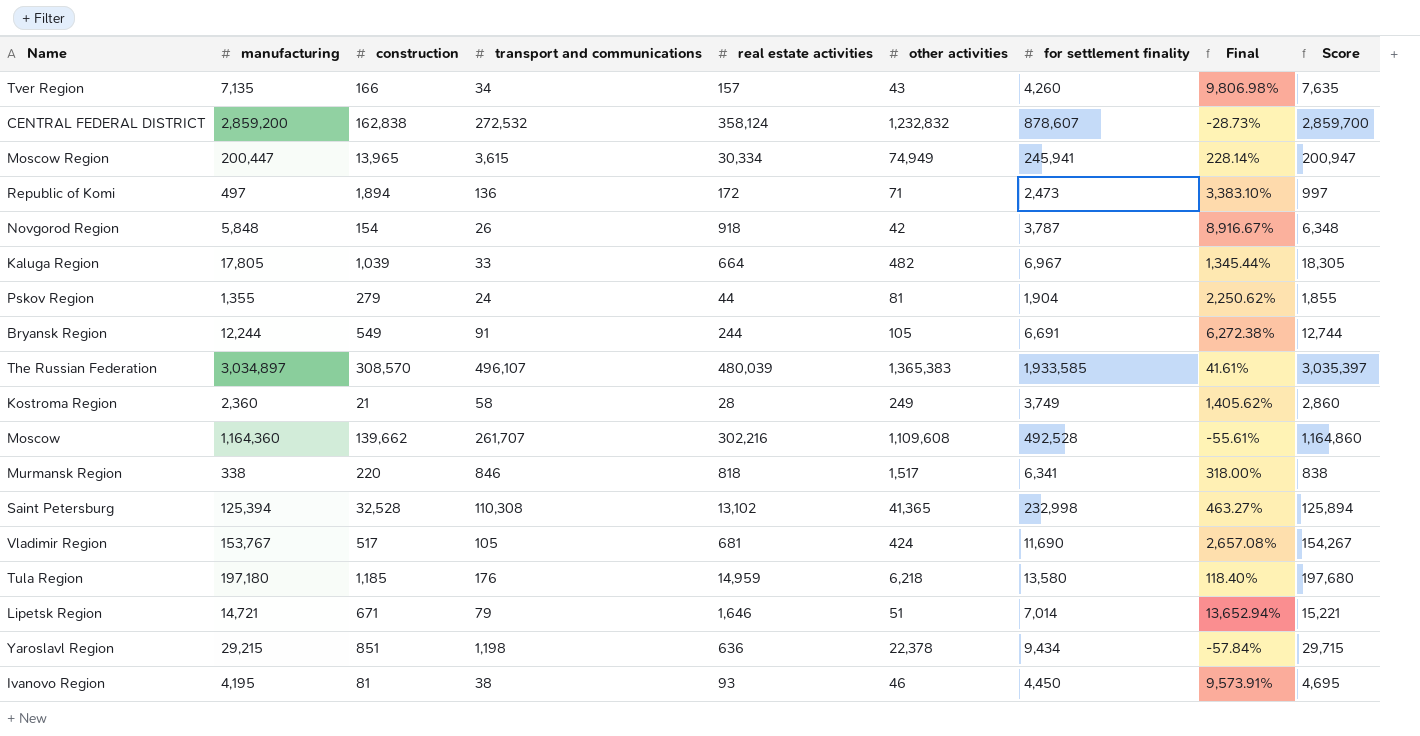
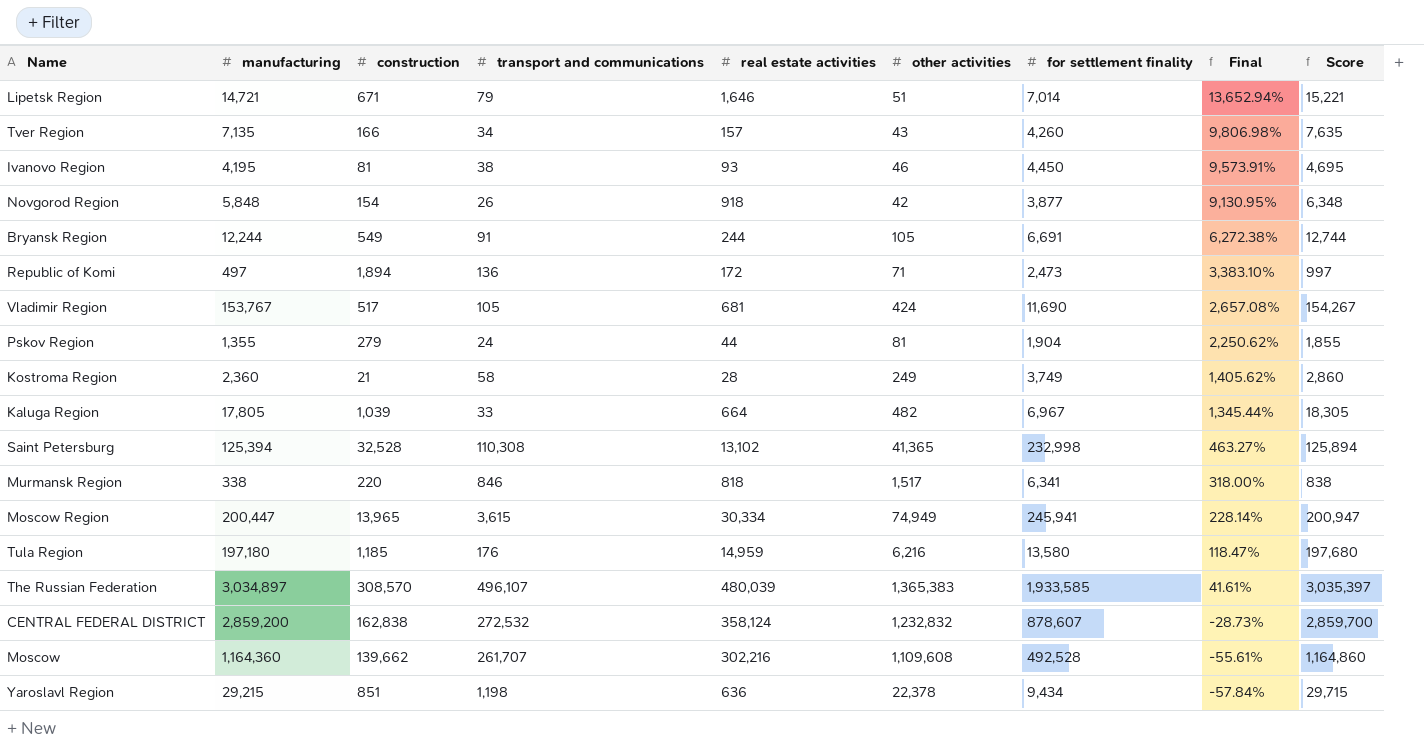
row order: none -> Final descending
Novgorod Region | for settlement finality: 3,787 -> 3,877
Novgorod Region | Final: 8,916.67% -> 9,130.95%
Tula Region | other activities: 6,218 -> 6,216
Tula Region | Final: 118.40% -> 118.47%

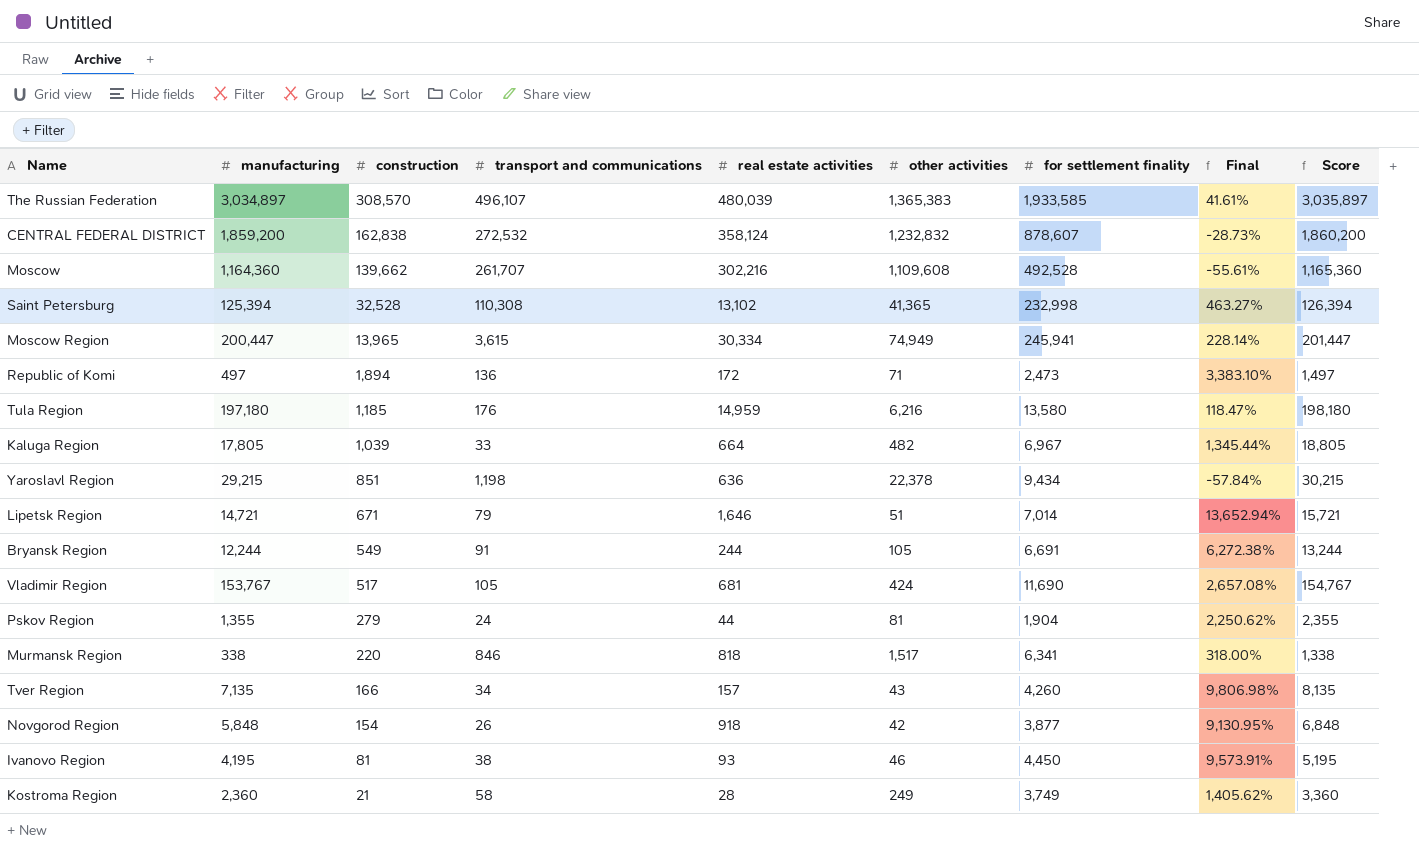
row order: Final descending -> construction descending
column Score | formula: [manufacturing] + 500 -> [manufacturing] + 1000
CENTRAL FEDERAL DISTRICT | manufacturing: 2,859,200 -> 1,859,200

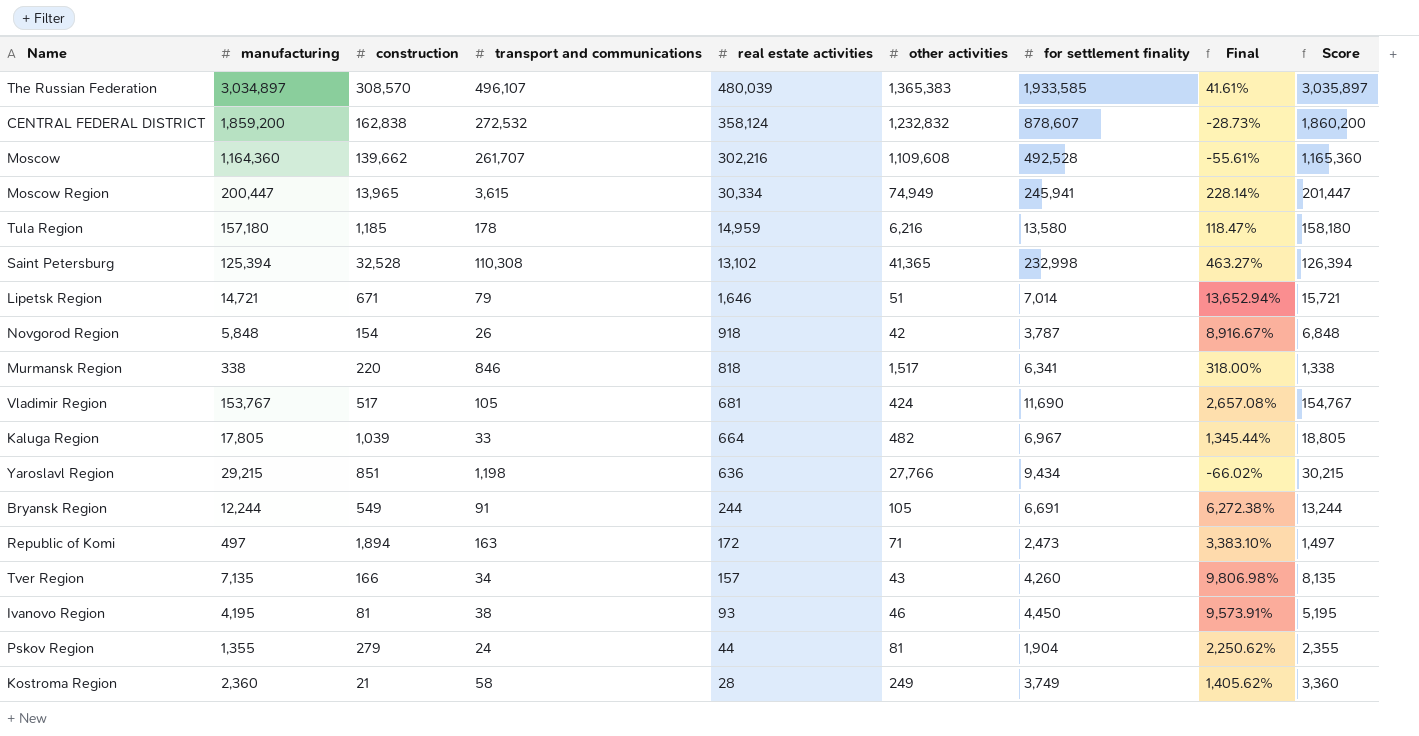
row order: construction descending -> real estate activities descending
Tula Region | manufacturing: 197,180 -> 157,180
Tula Region | transport and communications: 176 -> 178
Tula Region | Score: 198,180 -> 158,180
Novgorod Region | for settlement finality: 3,877 -> 3,787
Novgorod Region | Final: 9,130.95% -> 8,916.67%
Yaroslavl Region | other activities: 22,378 -> 27,766
Yaroslavl Region | Final: -57.84% -> -66.02%
Republic of Komi | transport and communications: 136 -> 163

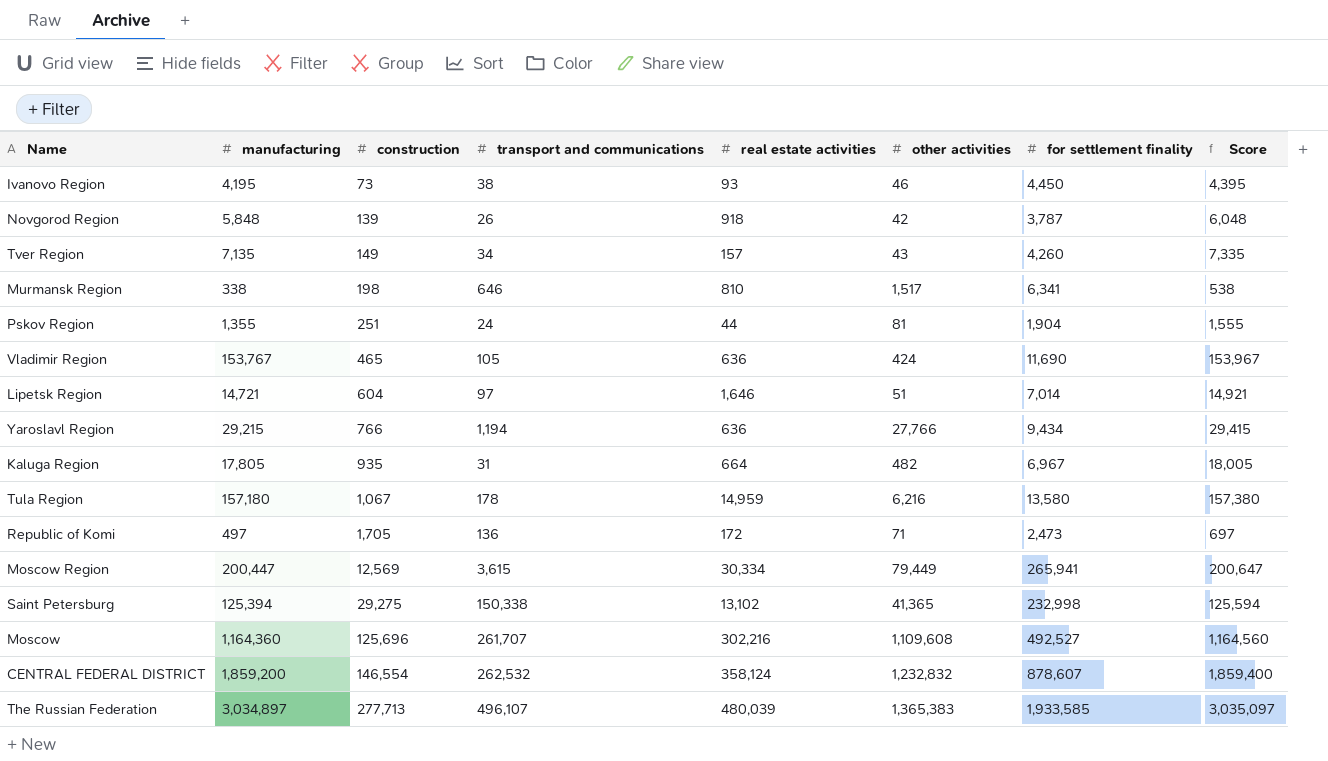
row order: real estate activities descending -> construction ascending
column Final | formula: ([for settlement finality] - [other activities]) / [other activities] -> none
column Score | formula: [manufacturing] + 1000 -> [manufacturing] + 200
row Bryansk Region: 12,244 | 549 | 91 | 244 | 105 | 6,691 | 6,272.38% | 13,244 -> none
row Kostroma Region: 2,360 | 21 | 58 | 28 | 249 | 3,749 | 1,405.62% | 3,360 -> none
Ivanovo Region | construction: 81 -> 73
Novgorod Region | construction: 154 -> 139
Tver Region | construction: 166 -> 149
Murmansk Region | construction: 220 -> 198
Murmansk Region | transport and communications: 846 -> 646
Murmansk Region | real estate activities: 818 -> 810
Pskov Region | construction: 279 -> 251
Vladimir Region | construction: 517 -> 465
Vladimir Region | real estate activities: 681 -> 636
Lipetsk Region | construction: 671 -> 604
Lipetsk Region | transport and communications: 79 -> 97
Yaroslavl Region | construction: 851 -> 766
Yaroslavl Region | transport and communications: 1,198 -> 1,194
Kaluga Region | construction: 1,039 -> 935
Kaluga Region | transport and communications: 33 -> 31
Tula Region | construction: 1,185 -> 1,067
Republic of Komi | construction: 1,894 -> 1,705
Republic of Komi | transport and communications: 163 -> 136
Moscow Region | construction: 13,965 -> 12,569
Moscow Region | other activities: 74,949 -> 79,449
Moscow Region | for settlement finality: 245,941 -> 265,941
Saint Petersburg | construction: 32,528 -> 29,275
Saint Petersburg | transport and communications: 110,308 -> 150,338
Moscow | construction: 139,662 -> 125,696
Moscow | for settlement finality: 492,528 -> 492,527
CENTRAL FEDERAL DISTRICT | construction: 162,838 -> 146,554
CENTRAL FEDERAL DISTRICT | transport and communications: 272,532 -> 262,532
The Russian Federation | construction: 308,570 -> 277,713

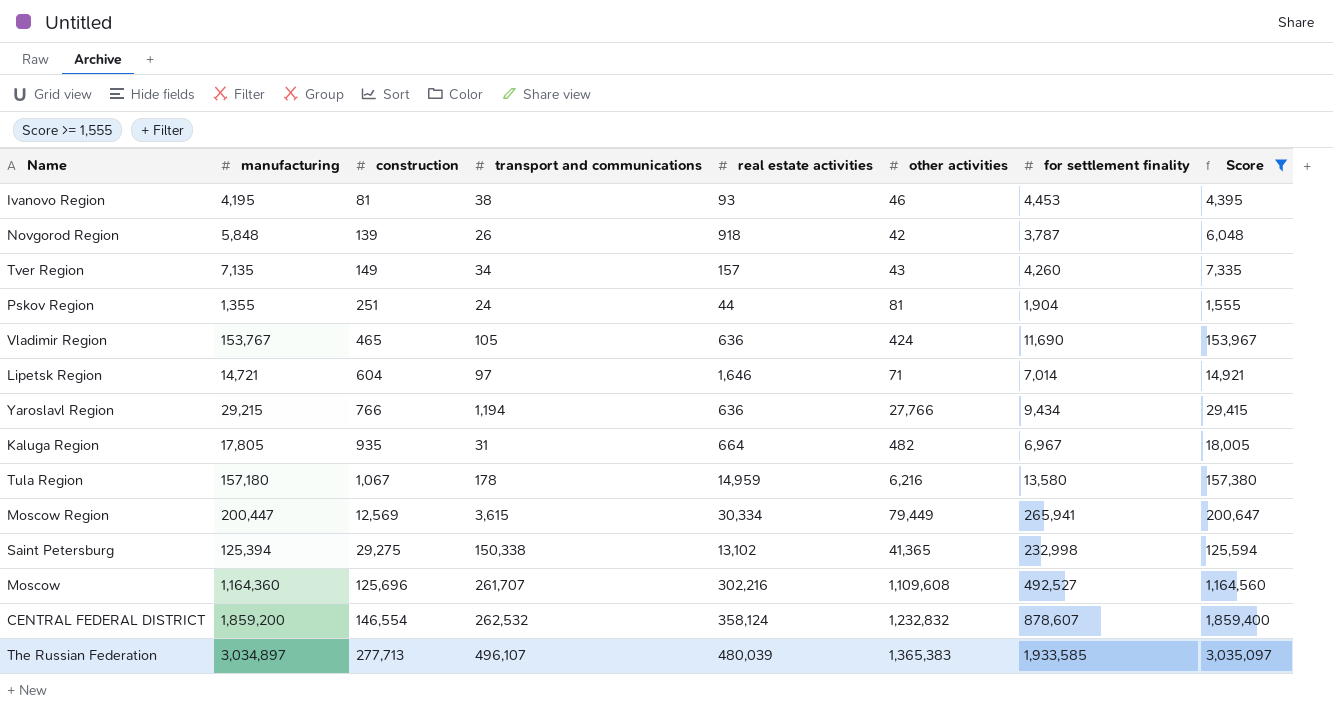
filter: none -> Score >= 1,555
Ivanovo Region | construction: 73 -> 81
Ivanovo Region | for settlement finality: 4,450 -> 4,453
Lipetsk Region | other activities: 51 -> 71

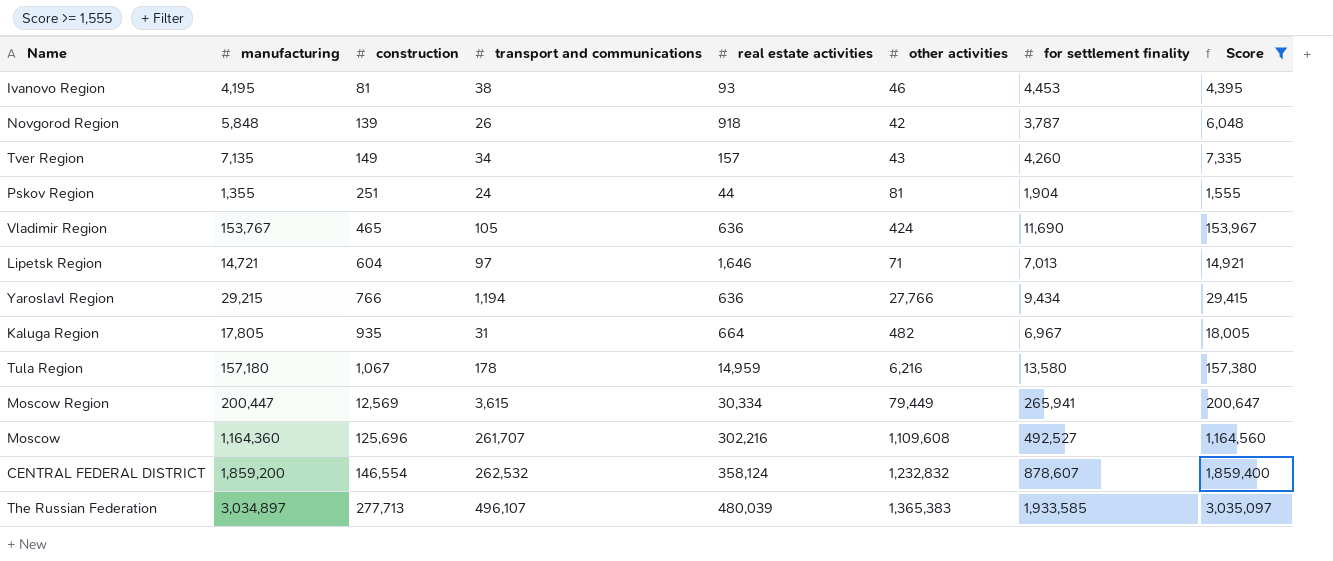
row Saint Petersburg: 125,394 | 29,275 | 150,338 | 13,102 | 41,365 | 232,998 | 125,594 -> none
Lipetsk Region | for settlement finality: 7,014 -> 7,013

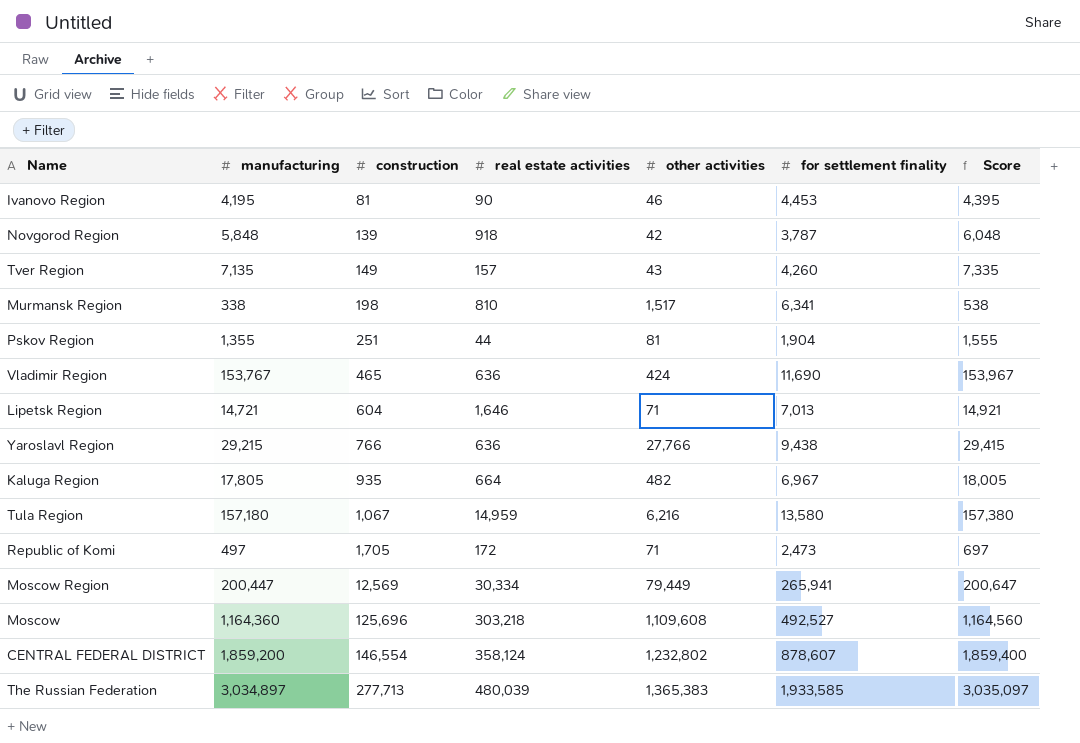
filter: Score >= 1,555 -> none
column transport and communications | position: 4 -> none
Ivanovo Region | real estate activities: 93 -> 90
Yaroslavl Region | for settlement finality: 9,434 -> 9,438
Moscow | real estate activities: 302,216 -> 303,218
CENTRAL FEDERAL DISTRICT | other activities: 1,232,832 -> 1,232,802

